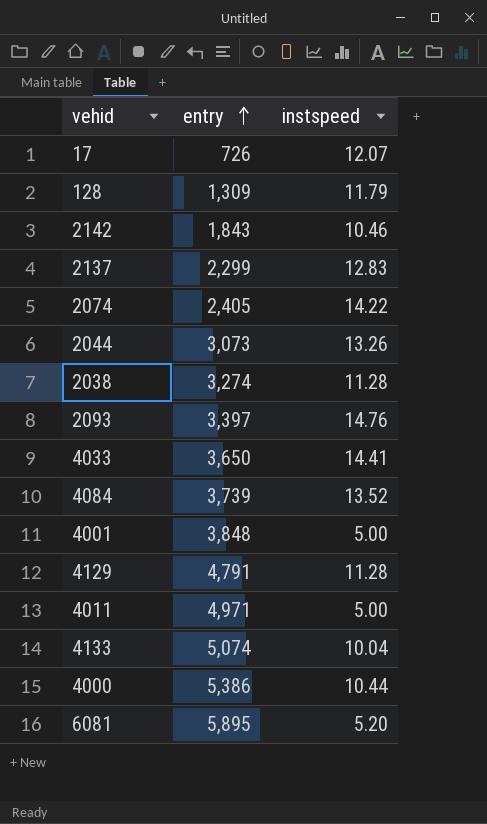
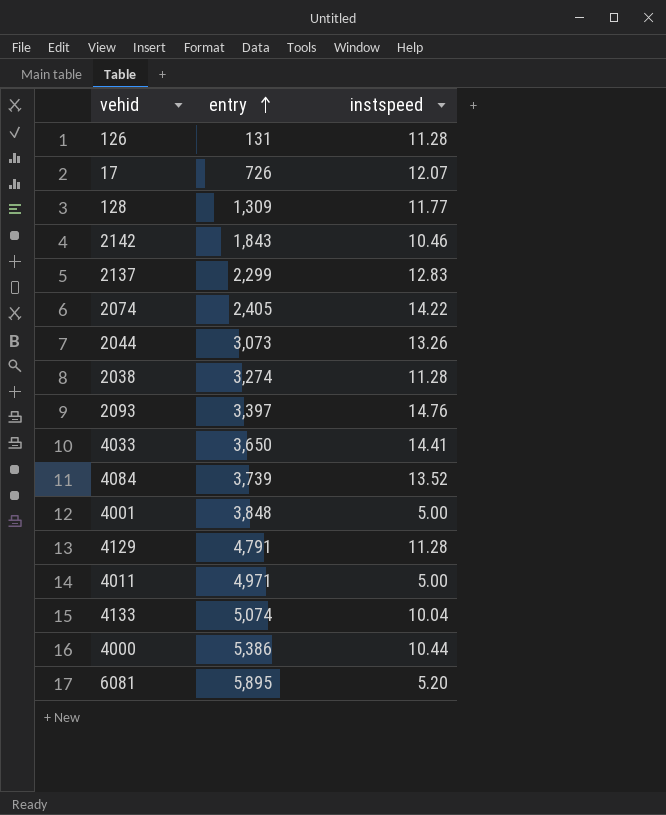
row 126: none -> 131 | 11.28
128 | instspeed: 11.79 -> 11.77

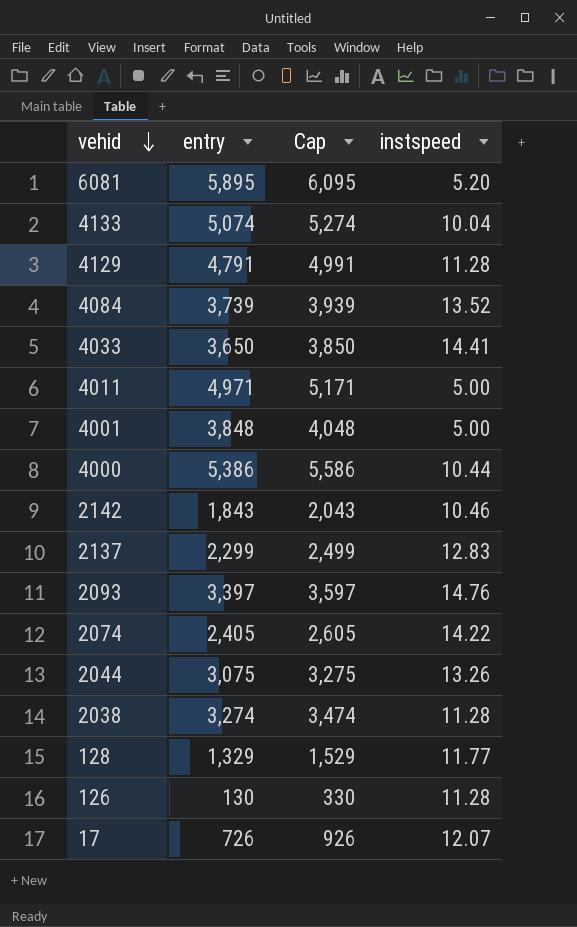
row order: entry ascending -> vehid descending
column Cap | formula: none -> [entry] + 200
2044 | entry: 3,073 -> 3,075
128 | entry: 1,309 -> 1,329
126 | entry: 131 -> 130

